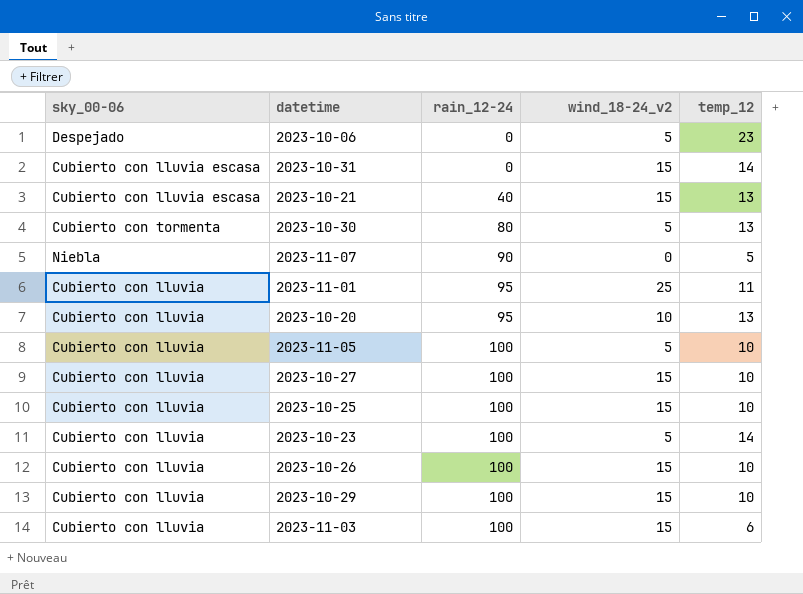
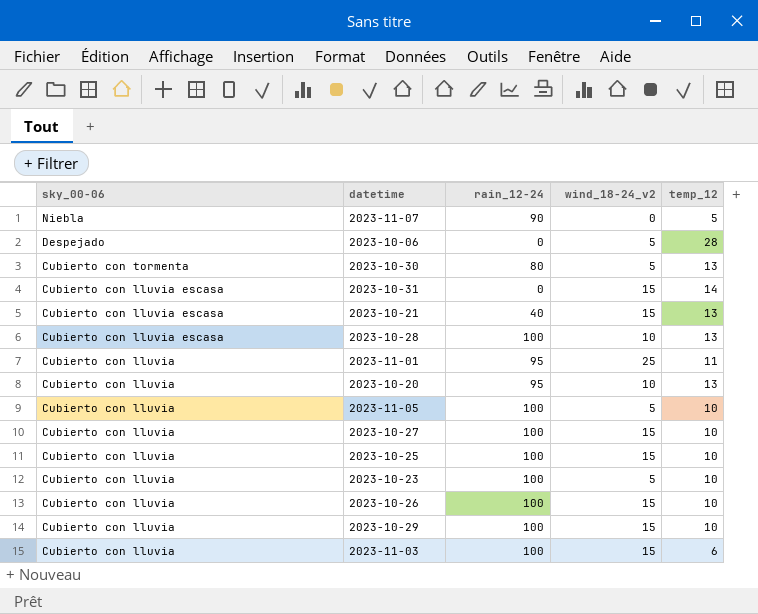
row order: rain_12-24 ascending -> sky_00-06 descending
2023-10-06 | temp_12: 23 -> 28
row 2023-10-28: none -> Cubierto con lluvia escasa | 100 | 10 | 13
2023-10-23 | temp_12: 14 -> 10

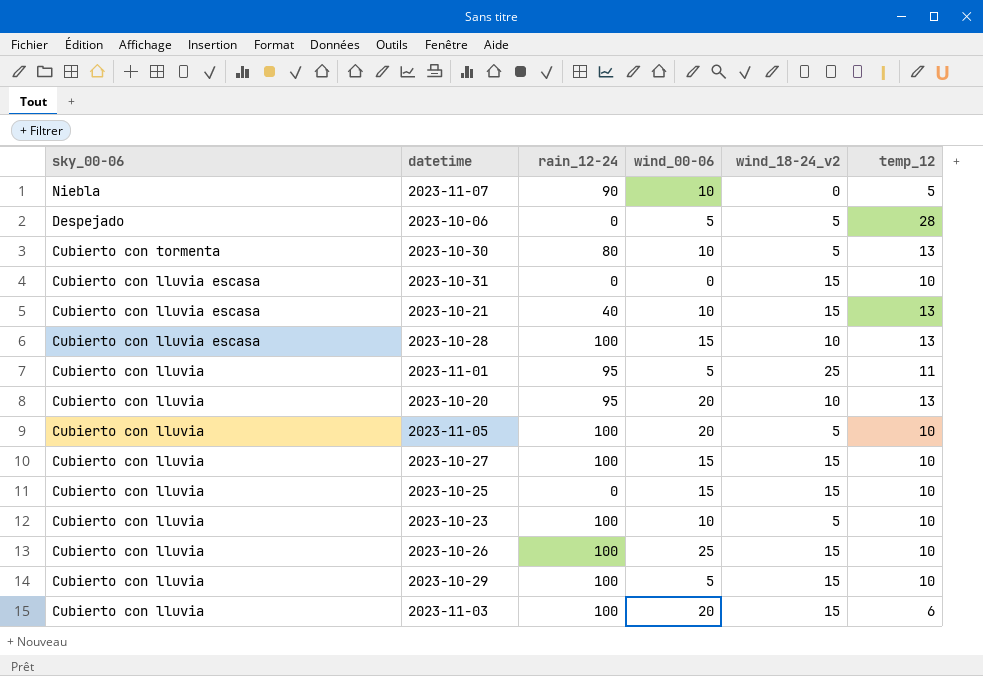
column wind_00-06 | position: none -> 4
2023-10-31 | temp_12: 14 -> 10
2023-10-25 | rain_12-24: 100 -> 0

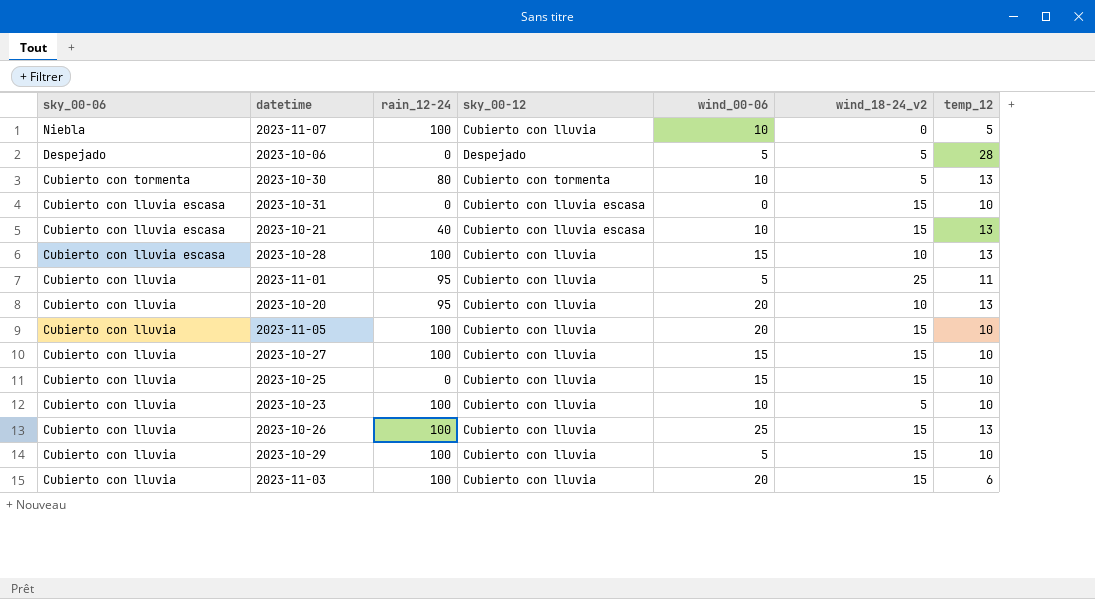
column sky_00-12 | position: none -> 4
2023-11-07 | rain_12-24: 90 -> 100
2023-11-05 | wind_18-24_v2: 5 -> 15
2023-10-26 | temp_12: 10 -> 13

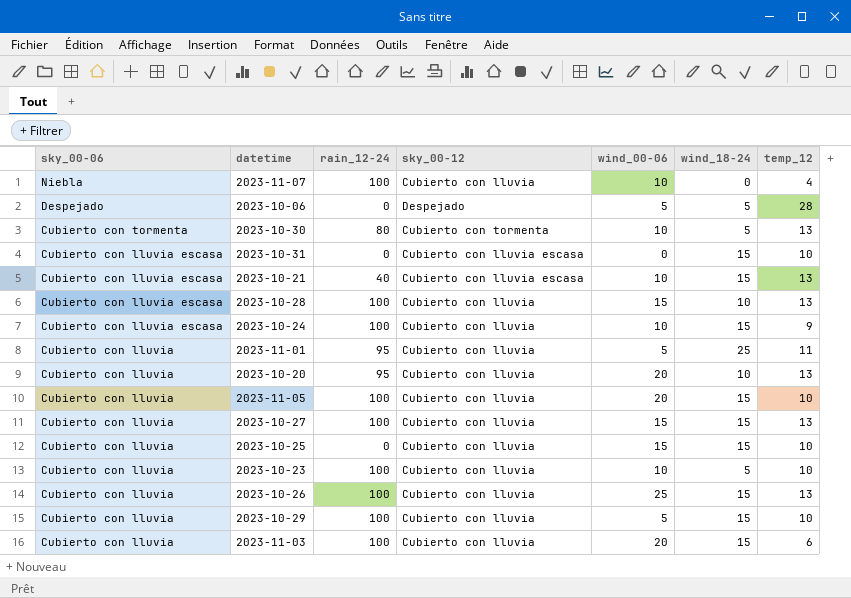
column name: wind_18-24_v2 -> wind_18-24
2023-11-07 | temp_12: 5 -> 4
row 2023-10-24: none -> Cubierto con lluvia escasa | 100 | Cubierto con lluvia | 10 | 15 | 9
2023-10-27 | temp_12: 10 -> 13

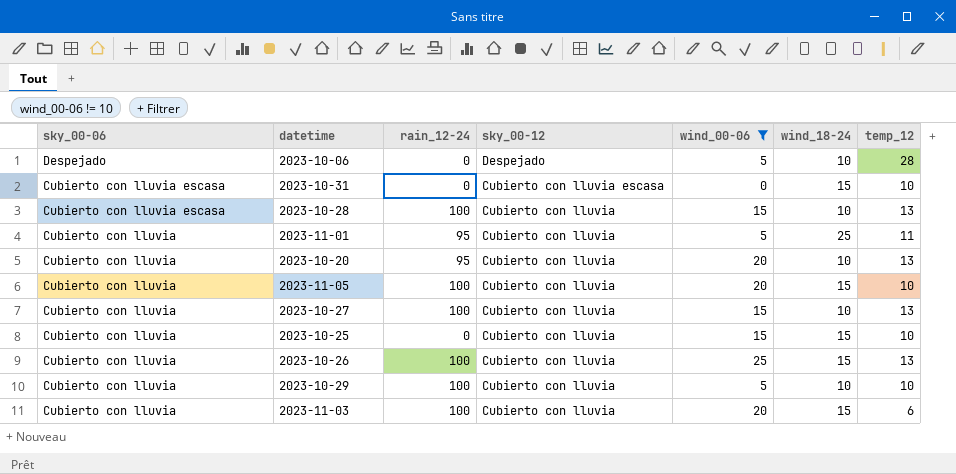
filter: none -> wind_00-06 != 10
2023-10-06 | wind_18-24: 5 -> 10
2023-10-27 | wind_18-24: 15 -> 10
2023-10-29 | wind_18-24: 15 -> 10

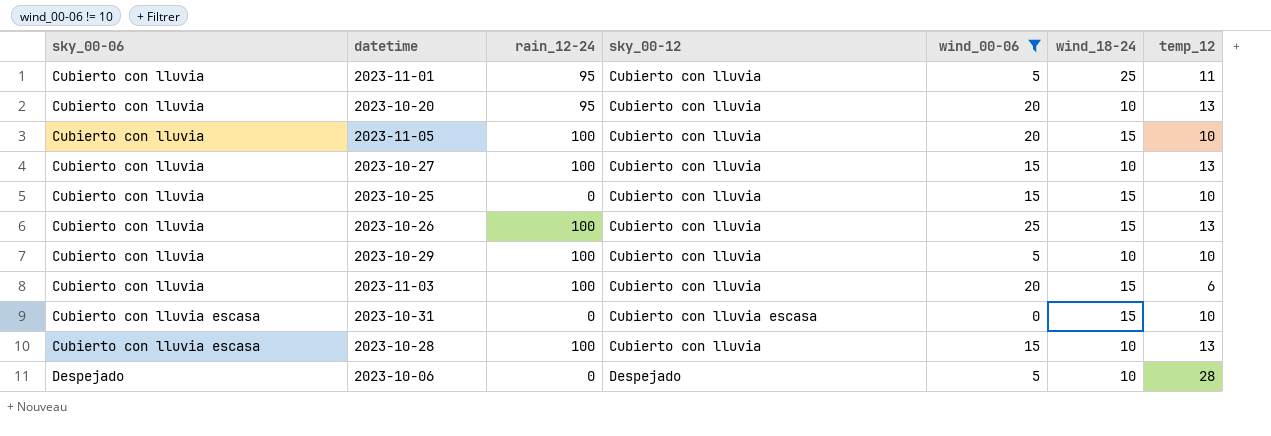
row order: sky_00-06 descending -> sky_00-06 ascending

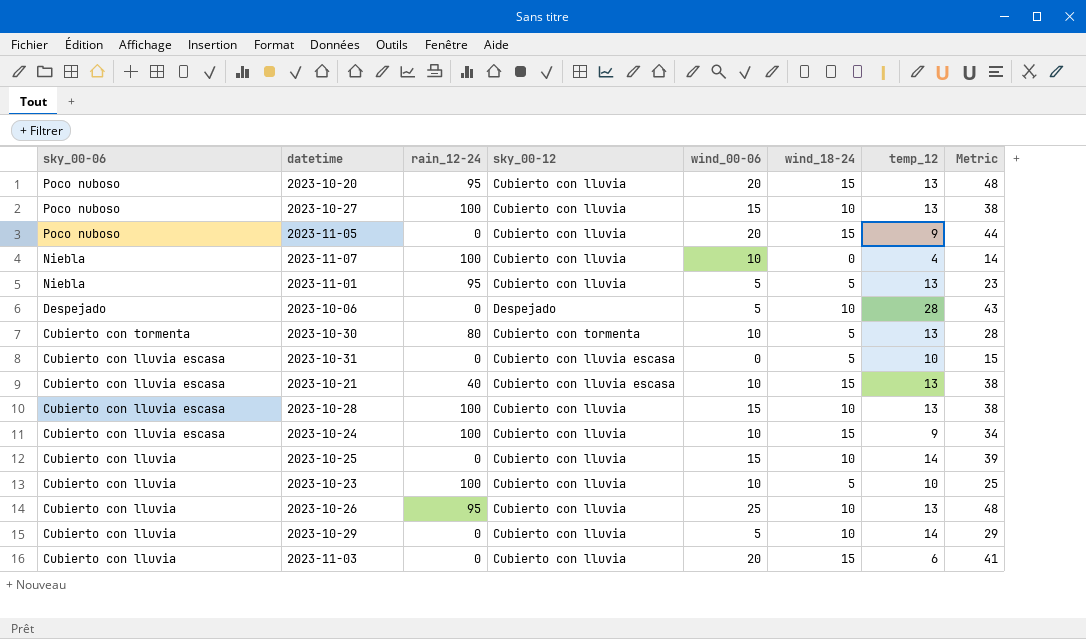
filter: wind_00-06 != 10 -> none
row order: sky_00-06 ascending -> sky_00-06 descending
column Metric | formula: none -> [wind_00-06] + [wind_18-24] + [temp_12]
2023-10-20 | sky_00-06: Cubierto con lluvia -> Poco nuboso
2023-10-20 | wind_18-24: 10 -> 15
2023-10-27 | sky_00-06: Cubierto con lluvia -> Poco nuboso
2023-11-05 | sky_00-06: Cubierto con lluvia -> Poco nuboso
2023-11-05 | rain_12-24: 100 -> 0
2023-11-05 | temp_12: 10 -> 9
2023-11-01 | sky_00-06: Cubierto con lluvia -> Niebla
2023-11-01 | wind_18-24: 25 -> 5
2023-11-01 | temp_12: 11 -> 13
2023-10-31 | wind_18-24: 15 -> 5
2023-10-25 | wind_18-24: 15 -> 10
2023-10-25 | temp_12: 10 -> 14
2023-10-26 | rain_12-24: 100 -> 95
2023-10-26 | wind_18-24: 15 -> 10
2023-10-29 | rain_12-24: 100 -> 0
2023-10-29 | temp_12: 10 -> 14
2023-11-03 | rain_12-24: 100 -> 0

